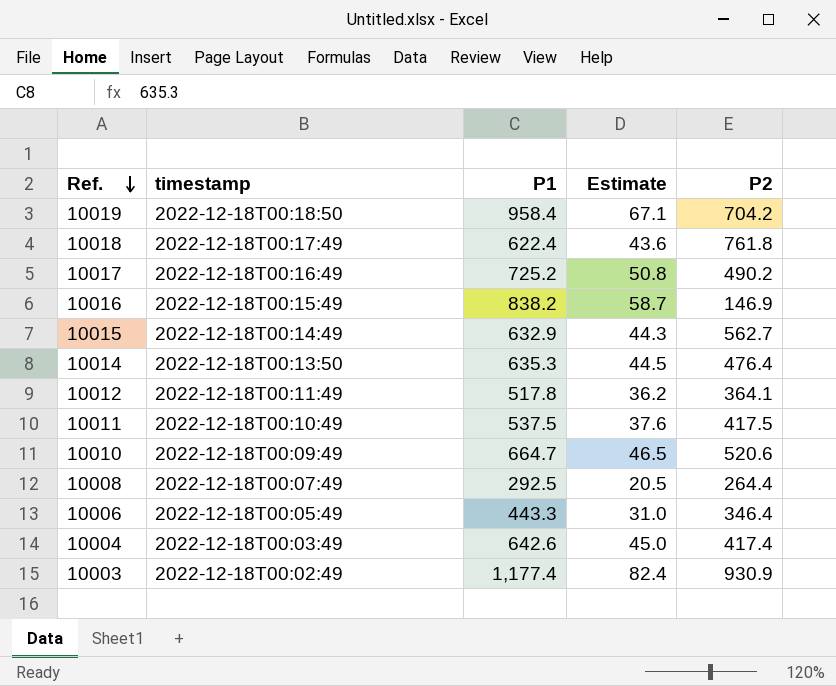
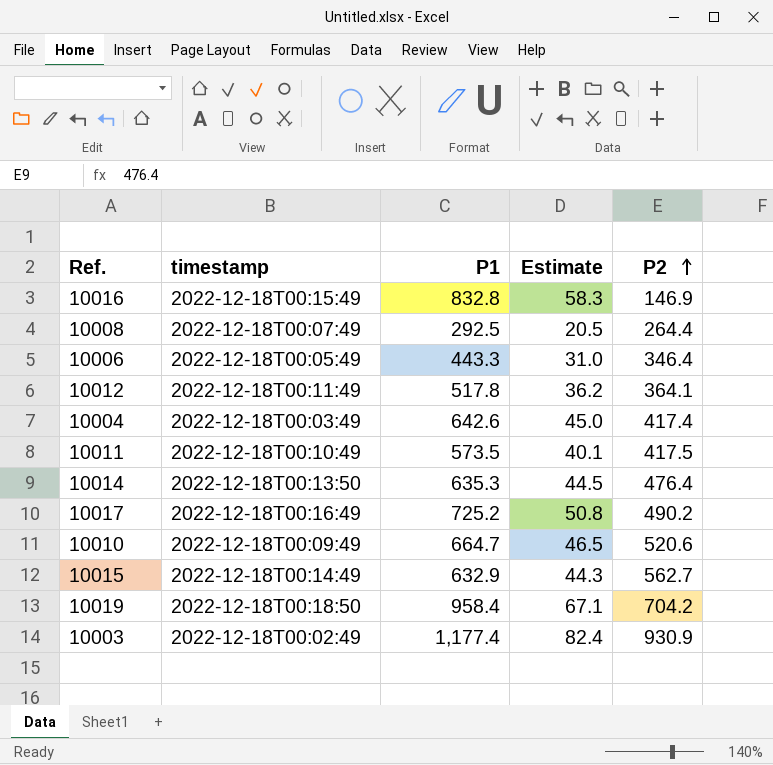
row order: Ref. descending -> P2 ascending
row 10018: 2022-12-18T00:17:49 | 622.4 | 43.6 | 761.8 -> none
10016 | P1: 838.2 -> 832.8
10016 | Estimate: 58.7 -> 58.3
10011 | P1: 537.5 -> 573.5
10011 | Estimate: 37.6 -> 40.1

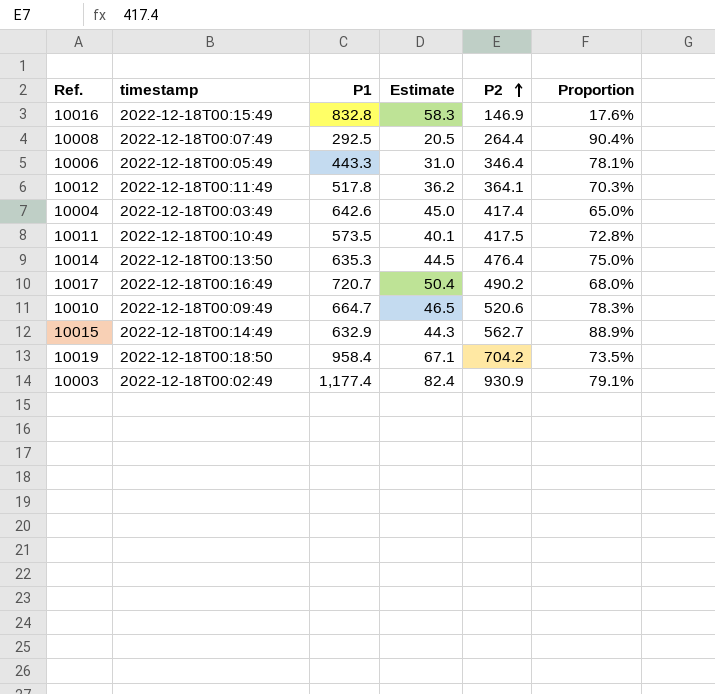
column Proportion | formula: none -> [P2] / [P1]
10017 | P1: 725.2 -> 720.7
10017 | Estimate: 50.8 -> 50.4

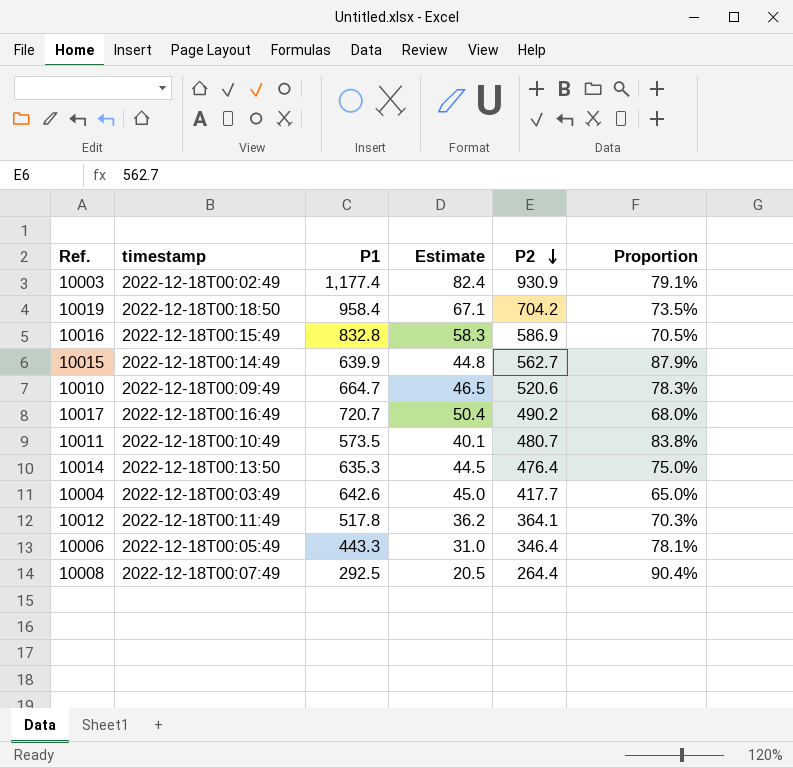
row order: P2 ascending -> P2 descending
10016 | P2: 146.9 -> 586.9
10016 | Proportion: 17.6% -> 70.5%
10015 | P1: 632.9 -> 639.9
10015 | Estimate: 44.3 -> 44.8
10015 | Proportion: 88.9% -> 87.9%
10011 | P2: 417.5 -> 480.7
10011 | Proportion: 72.8% -> 83.8%
10004 | P2: 417.4 -> 417.7

